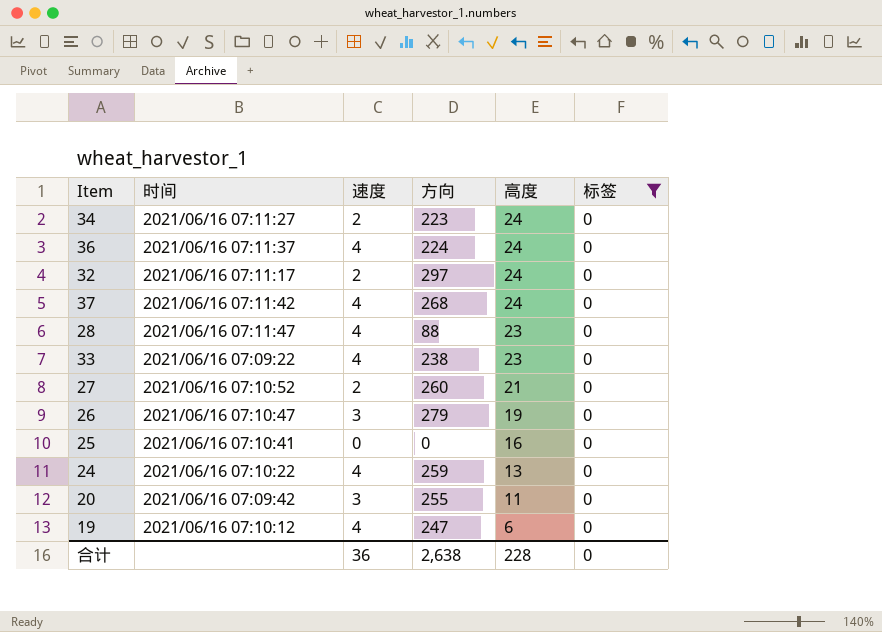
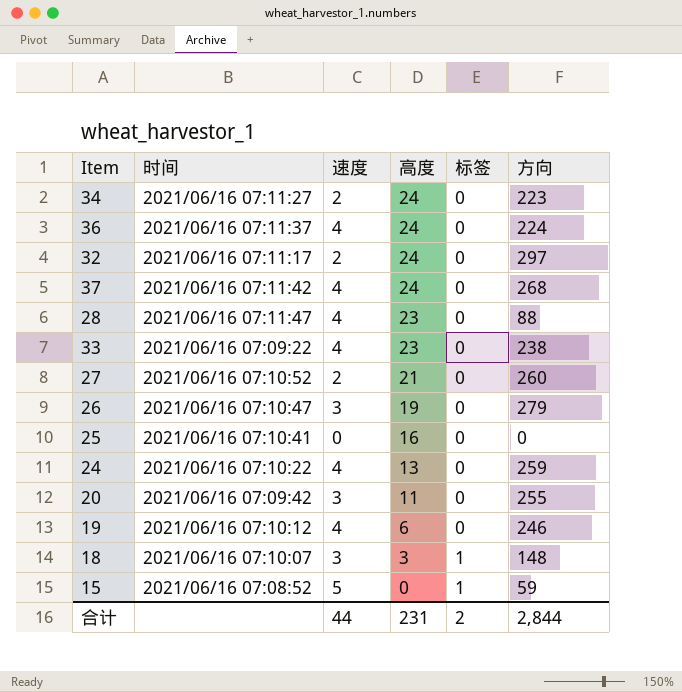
filter: 标签 = 0 -> none
column 方向 | position: 4 -> 6
19 | 方向: 247 -> 246
合计 | 速度: 36 -> 44
合计 | 高度: 228 -> 231
合计 | 标签: 0 -> 2
合计 | 方向: 2,638 -> 2,844

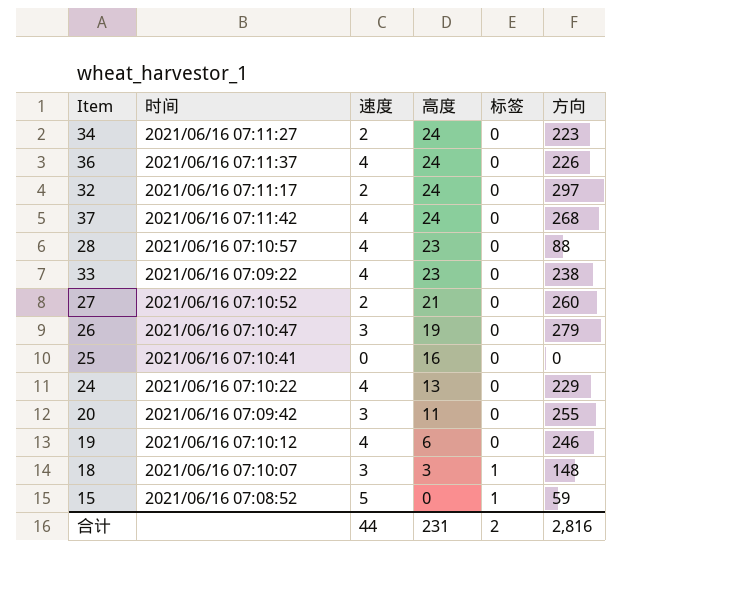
36 | 方向: 224 -> 226
28 | 时间: 2021/06/16 07:11:47 -> 2021/06/16 07:10:57
24 | 方向: 259 -> 229
合计 | 方向: 2,844 -> 2,816

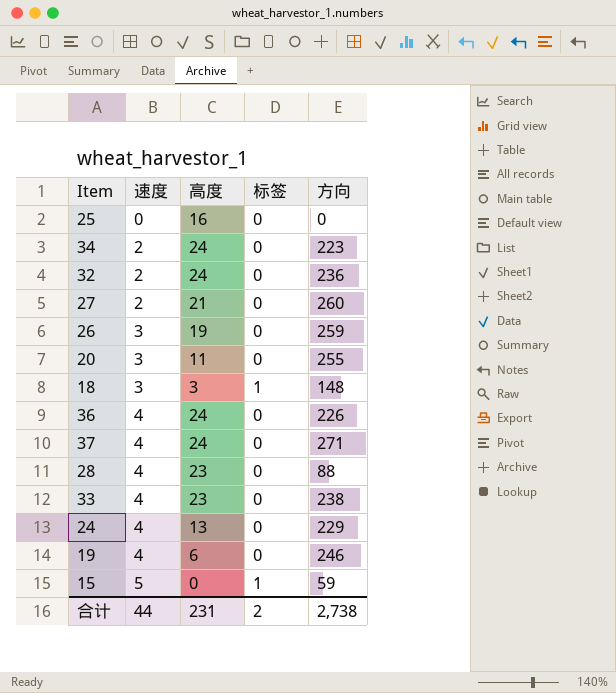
row order: 高度 descending -> 速度 ascending
column 时间 | position: 2 -> none
32 | 方向: 297 -> 236
26 | 方向: 279 -> 259
37 | 方向: 268 -> 271
合计 | 方向: 2,816 -> 2,738

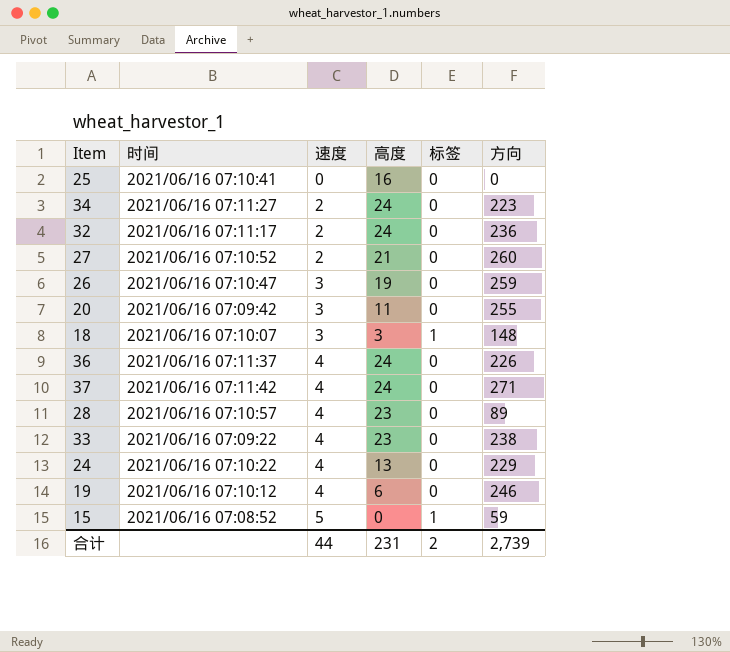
column 时间 | position: none -> 2
28 | 方向: 88 -> 89
合计 | 方向: 2,738 -> 2,739

